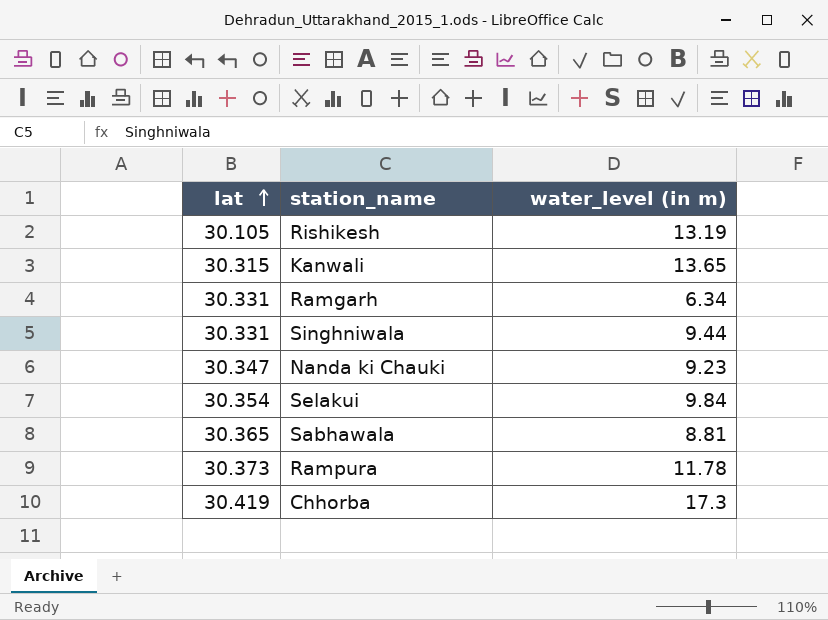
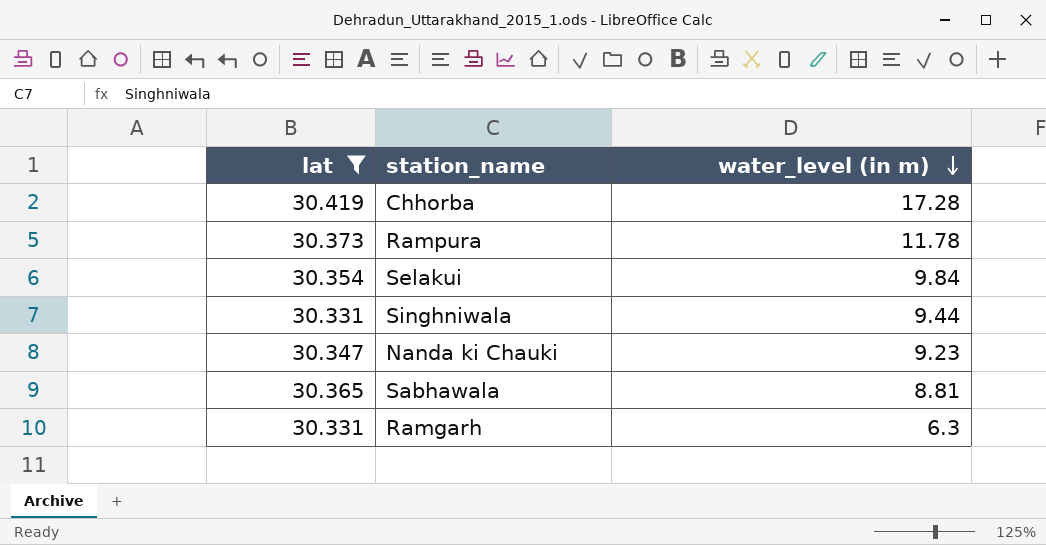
filter: none -> lat >= 30.331
row order: lat ascending -> water_level (in m) descending
Chhorba | water_level (in m): 17.3 -> 17.28
Ramgarh | water_level (in m): 6.34 -> 6.3

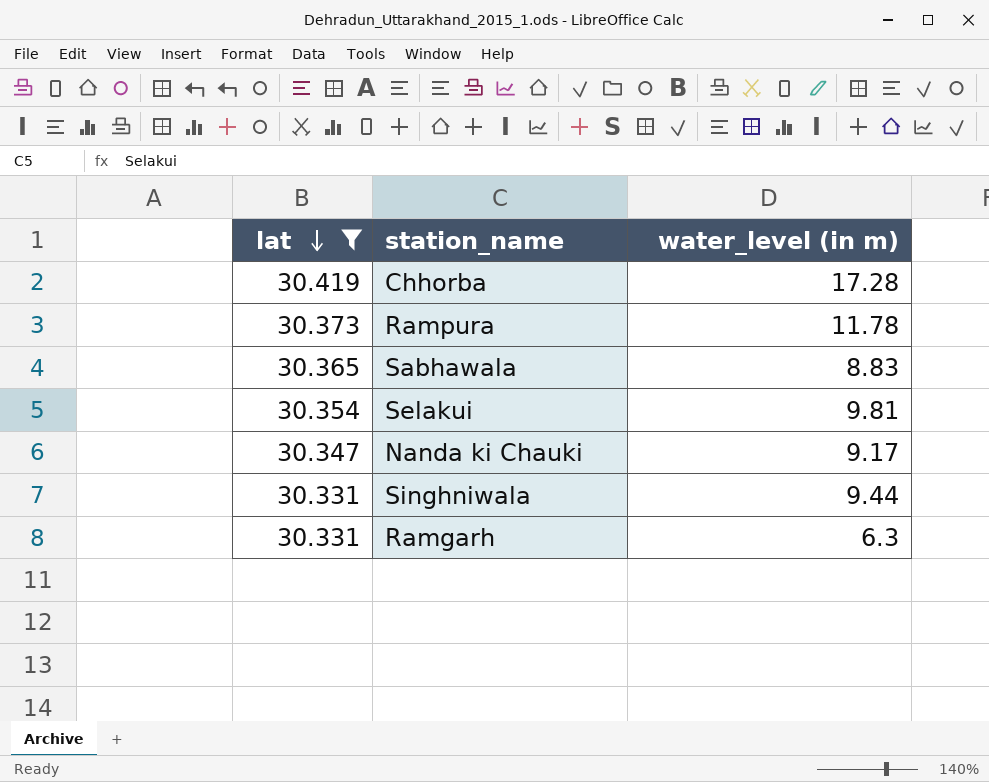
row order: water_level (in m) descending -> lat descending
Sabhawala | water_level (in m): 8.81 -> 8.83
Selakui | water_level (in m): 9.84 -> 9.81
Nanda ki Chauki | water_level (in m): 9.23 -> 9.17

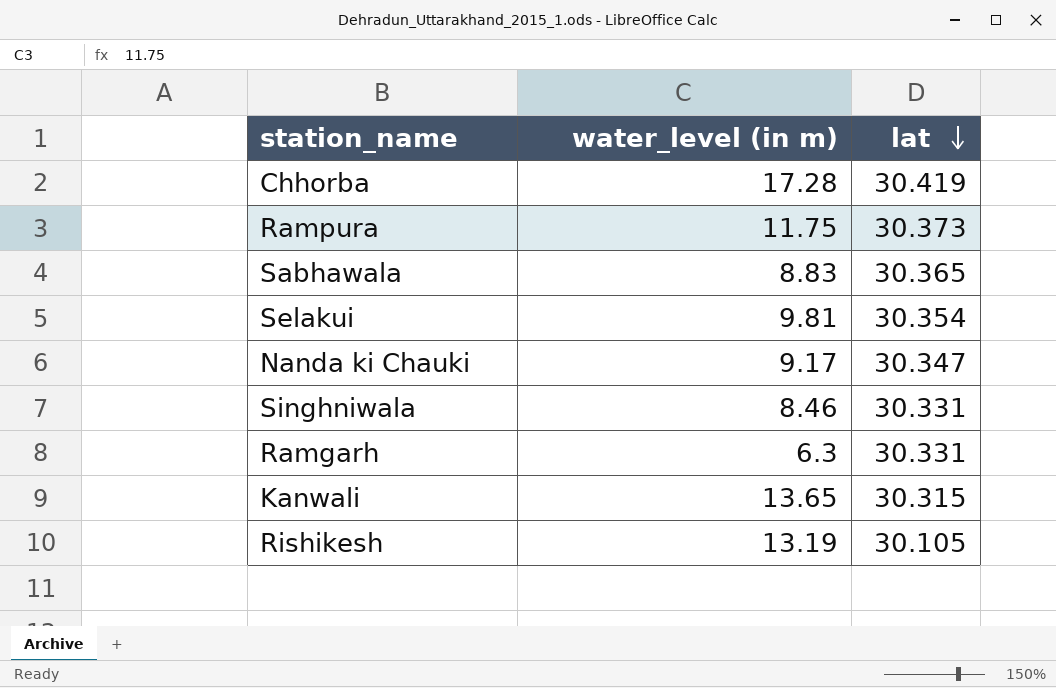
filter: lat >= 30.331 -> none
column lat | position: 1 -> 3
Rampura | water_level (in m): 11.78 -> 11.75
Singhniwala | water_level (in m): 9.44 -> 8.46

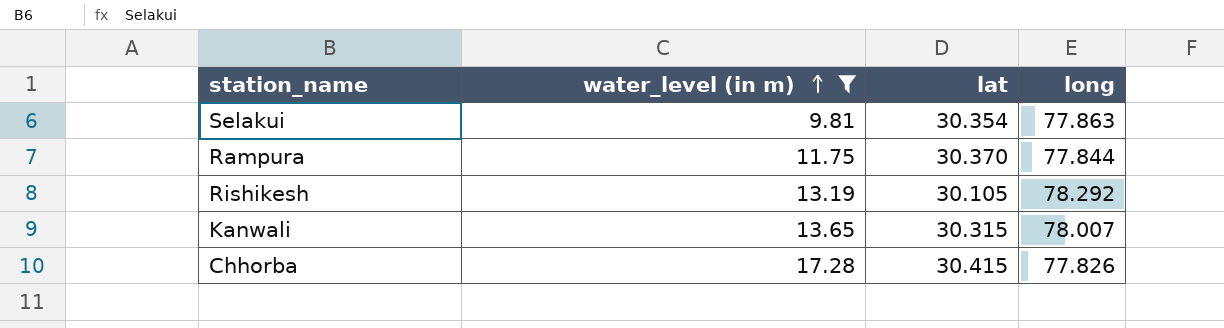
filter: none -> water_level (in m) >= 9.81
row order: lat descending -> water_level (in m) ascending
column long | position: none -> 4
Rampura | lat: 30.373 -> 30.370
Chhorba | lat: 30.419 -> 30.415

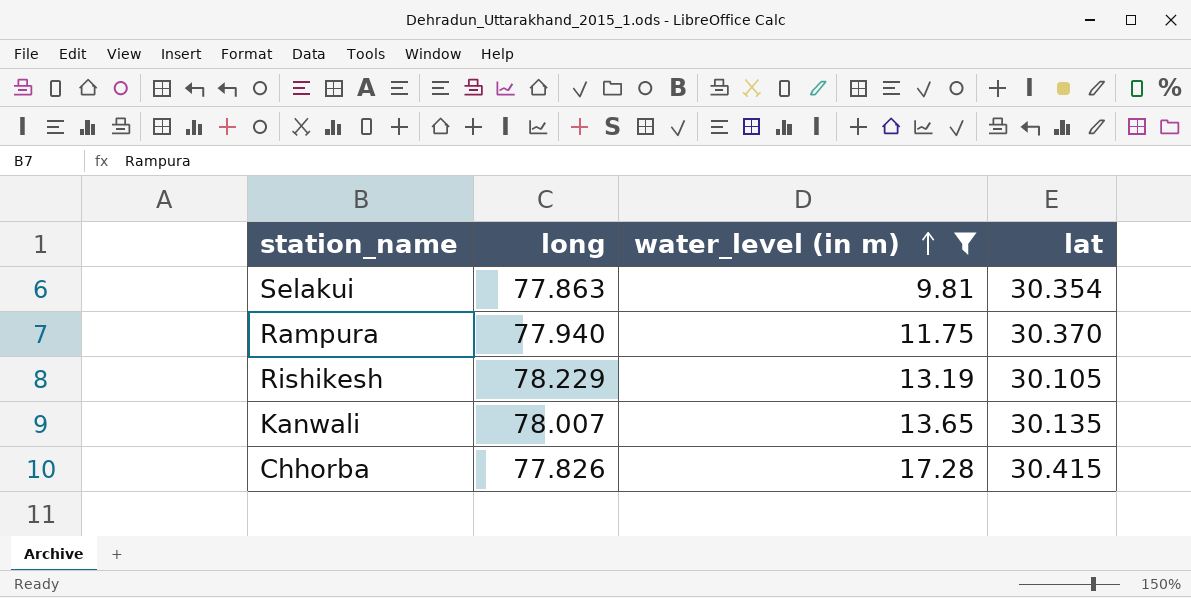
column long | position: 4 -> 2
Rampura | long: 77.844 -> 77.940
Rishikesh | long: 78.292 -> 78.229
Kanwali | lat: 30.315 -> 30.135

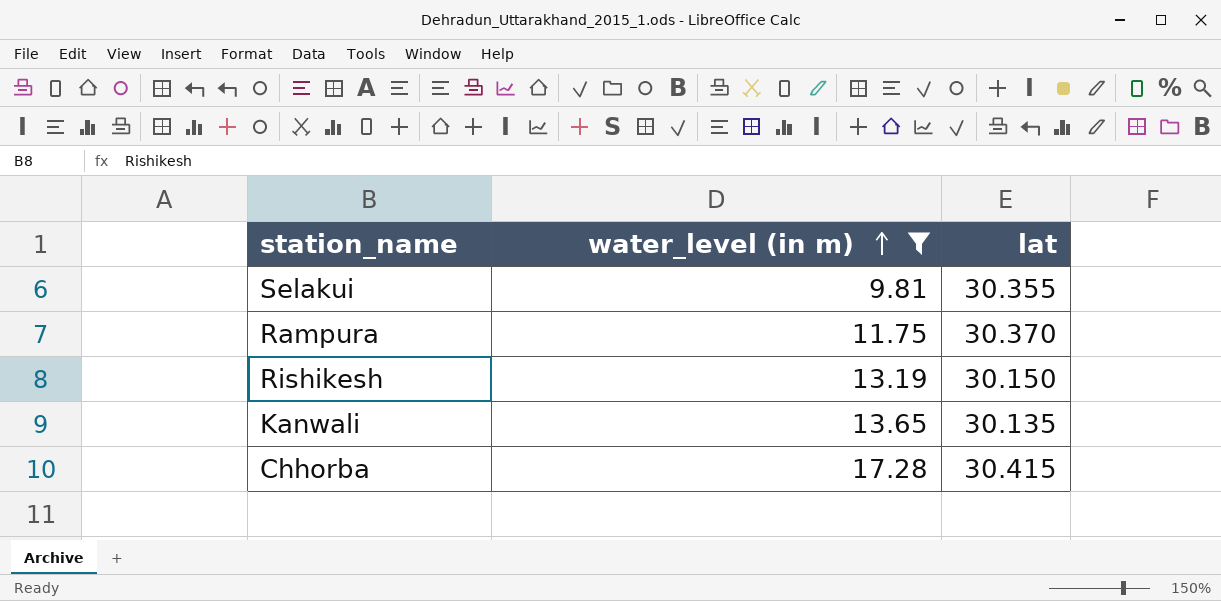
column long | position: 2 -> none
Selakui | lat: 30.354 -> 30.355
Rishikesh | lat: 30.105 -> 30.150

